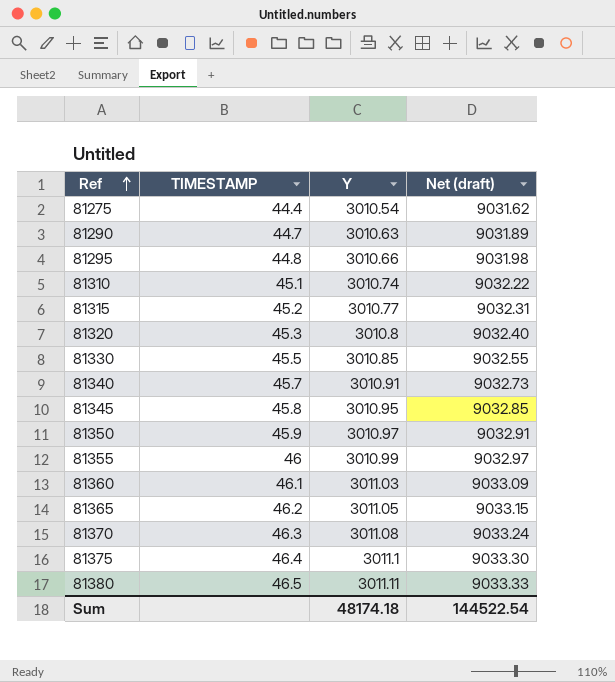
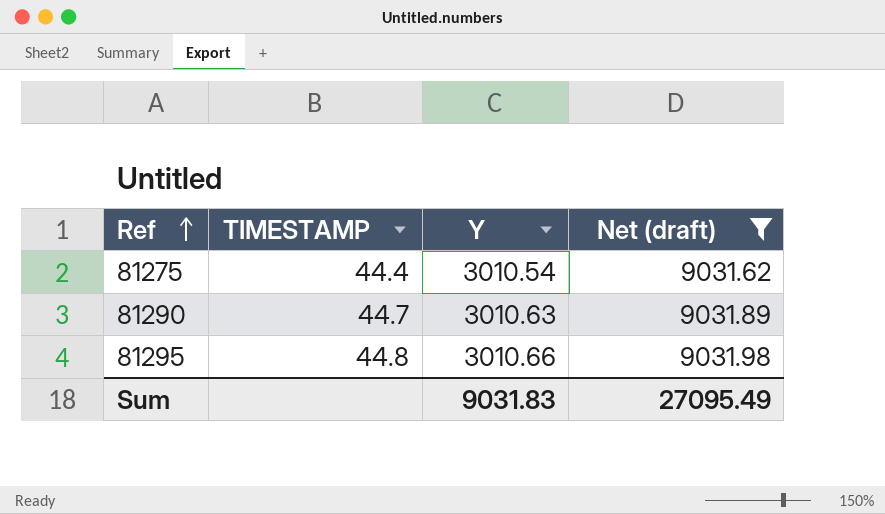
filter: none -> Net (draft) <= 9031.98
Sum | Y: 48174.18 -> 9031.83
Sum | Net (draft): 144522.54 -> 27095.49

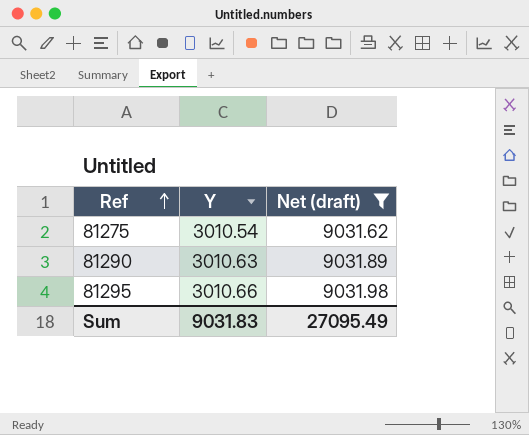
column TIMESTAMP | position: 2 -> none

